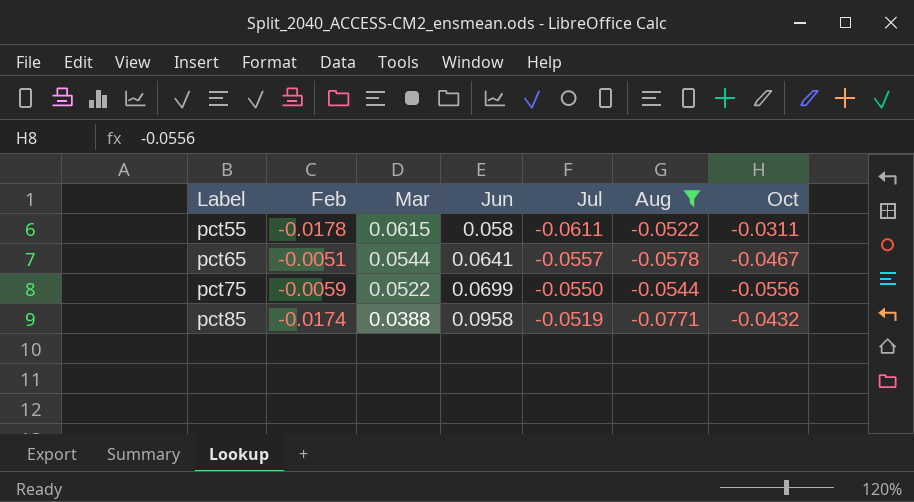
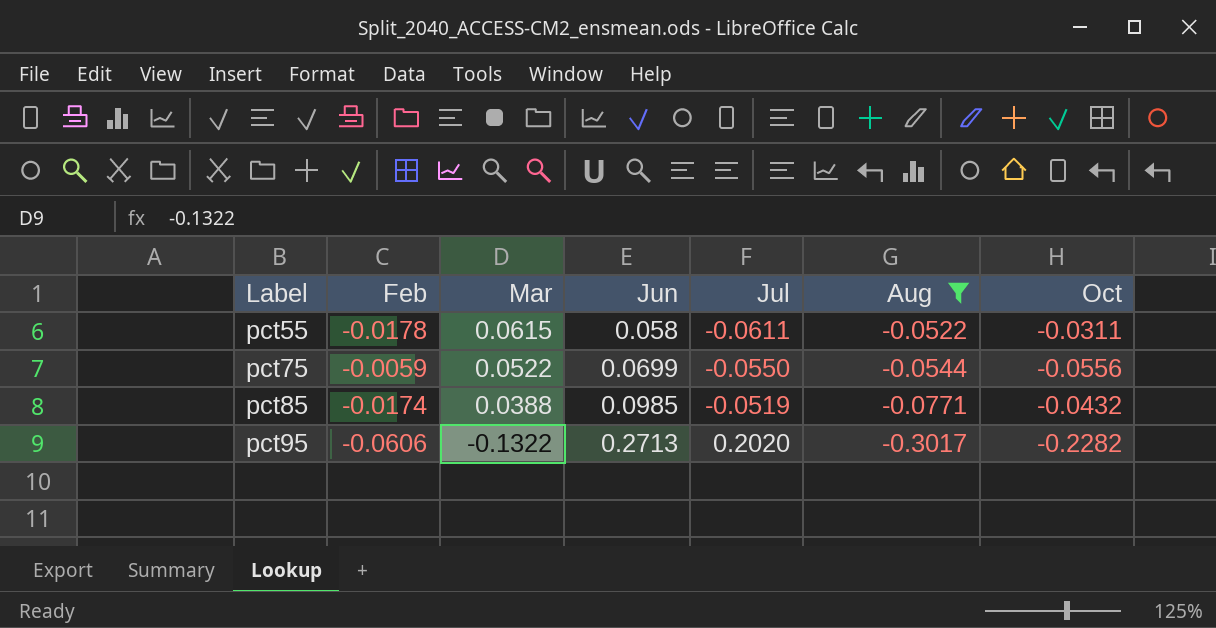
row pct65: -0.0051 | 0.0544 | 0.0641 | -0.0557 | -0.0578 | -0.0467 -> none
pct85 | Jun: 0.0958 -> 0.0985
row pct95: none -> -0.0606 | -0.1322 | 0.2713 | 0.2020 | -0.3017 | -0.2282

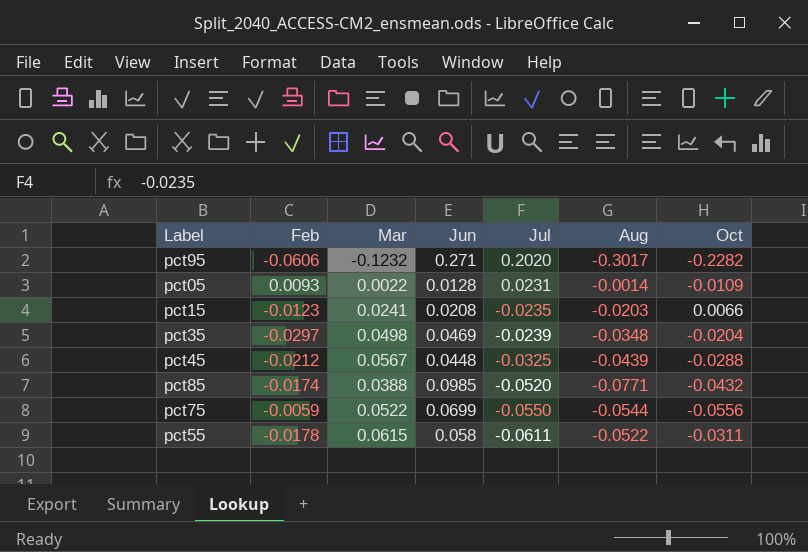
filter: Aug <= -0.0522 -> none
row order: Label ascending -> Jul descending
pct95 | Mar: -0.1322 -> -0.1232
pct95 | Jun: 0.2713 -> 0.271
pct85 | Jul: -0.0519 -> -0.0520

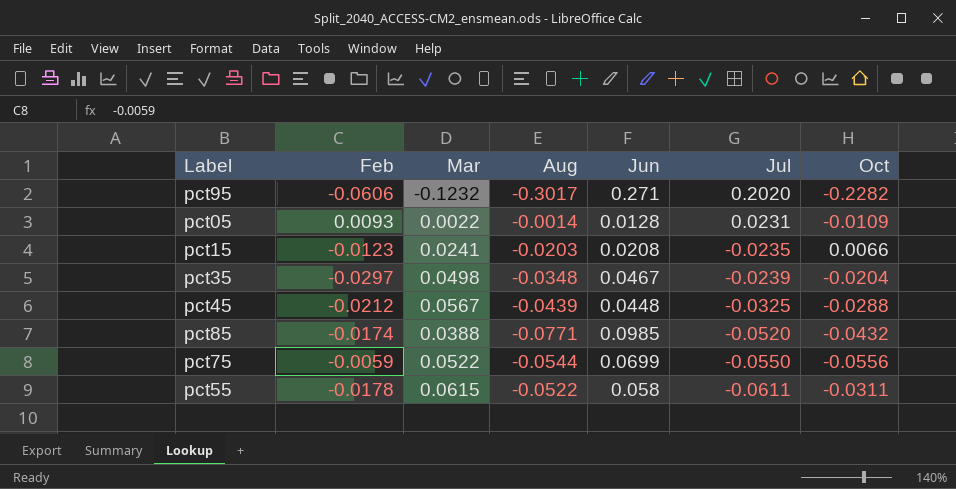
column Aug | position: 6 -> 4
pct35 | Jun: 0.0469 -> 0.0467

